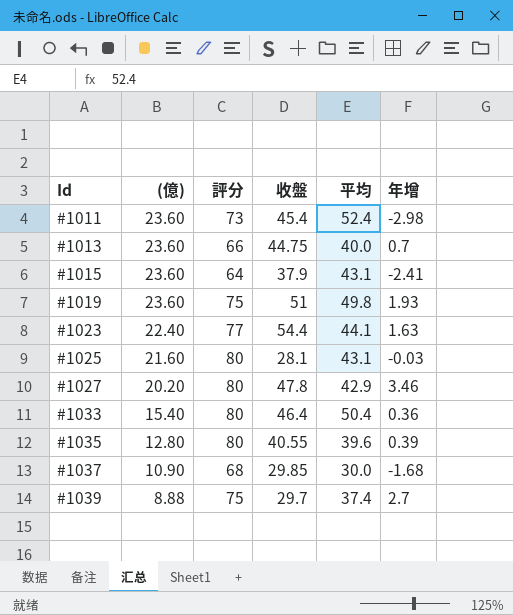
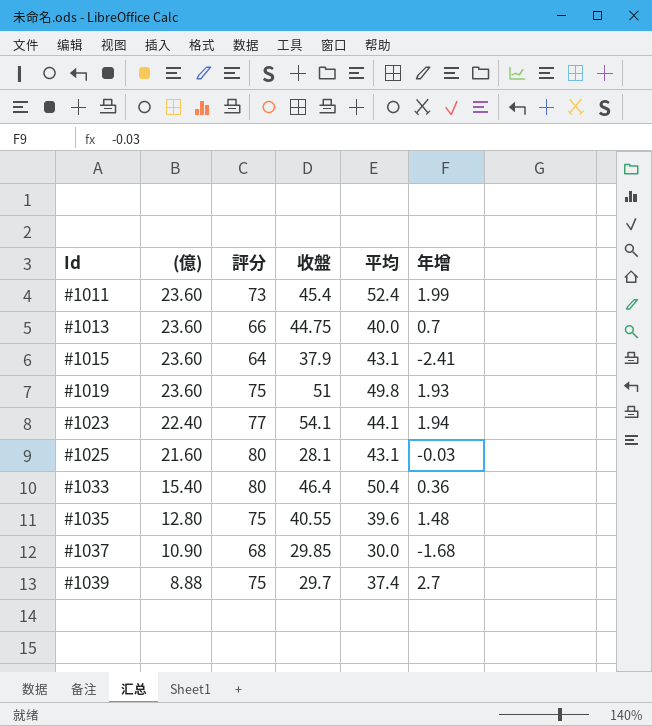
row #1027: 20.20 | 80 | 47.8 | 42.9 | 3.46 -> none
#1011 | 年增: -2.98 -> 1.99
#1023 | 收盤: 54.4 -> 54.1
#1023 | 年增: 1.63 -> 1.94
#1035 | 評分: 80 -> 75
#1035 | 年增: 0.39 -> 1.48

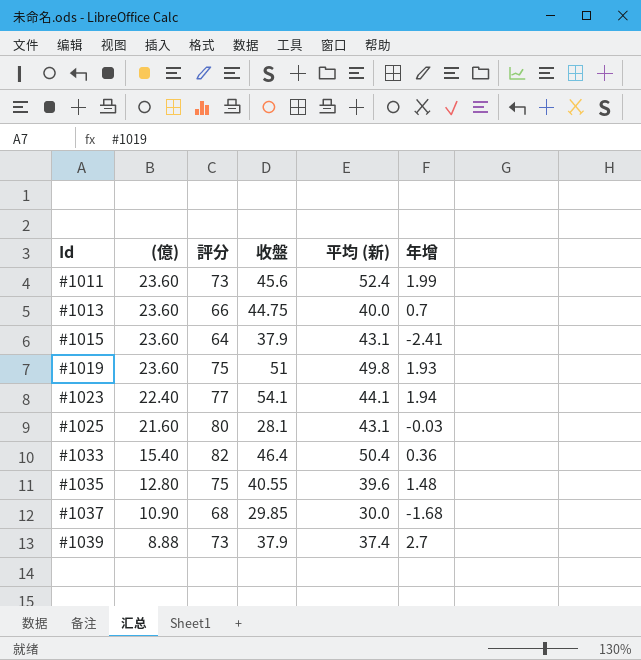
column name: 平均 -> 平均 (新)
#1011 | 收盤: 45.4 -> 45.6
#1033 | 評分: 80 -> 82
#1039 | 評分: 75 -> 73
#1039 | 收盤: 29.7 -> 37.9

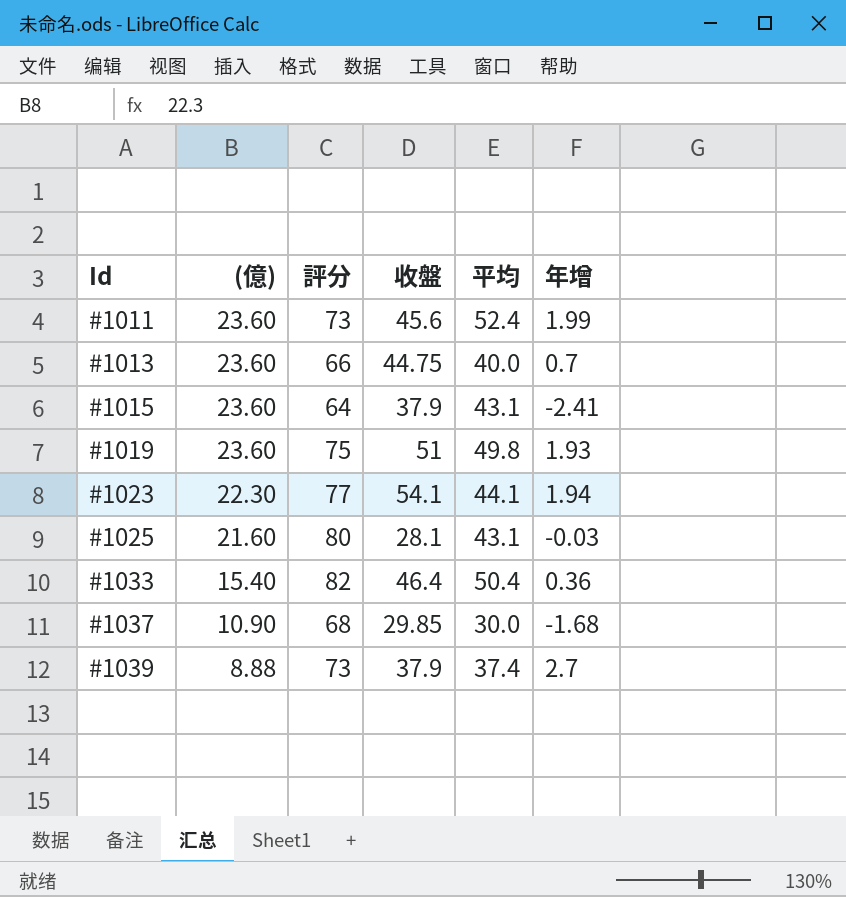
column name: 平均 (新) -> 平均
row #1035: 12.80 | 75 | 40.55 | 39.6 | 1.48 -> none
#1023 | (億): 22.40 -> 22.30

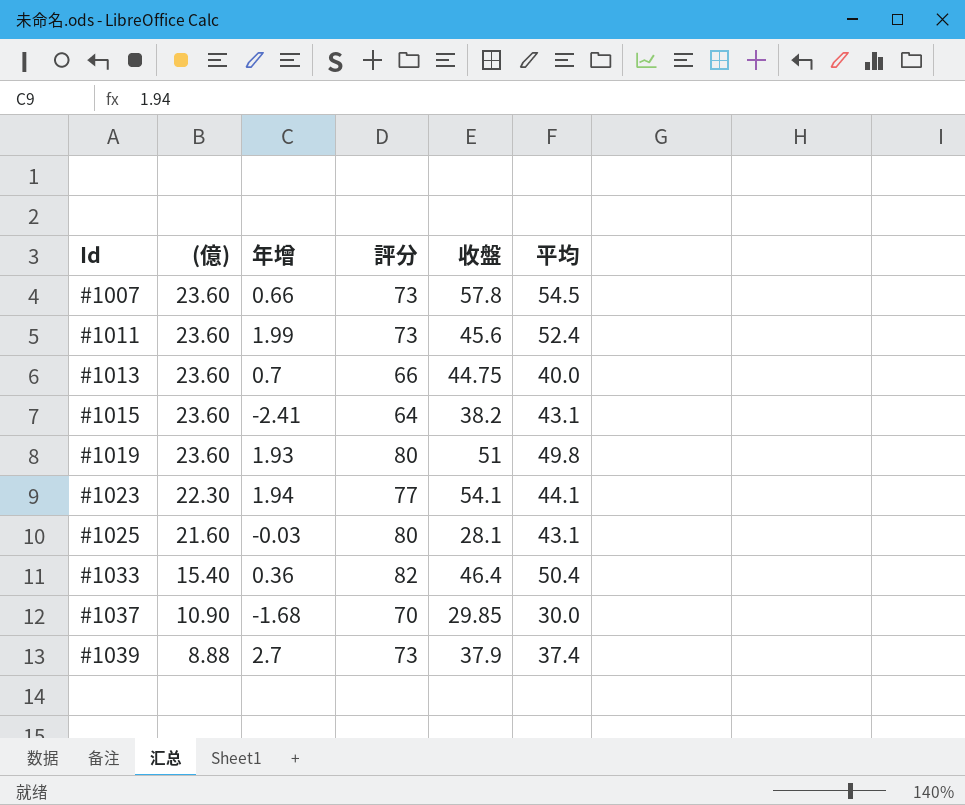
column 年增 | position: 6 -> 3
row #1007: none -> 23.60 | 0.66 | 73 | 57.8 | 54.5
#1015 | 收盤: 37.9 -> 38.2
#1019 | 評分: 75 -> 80
#1037 | 評分: 68 -> 70

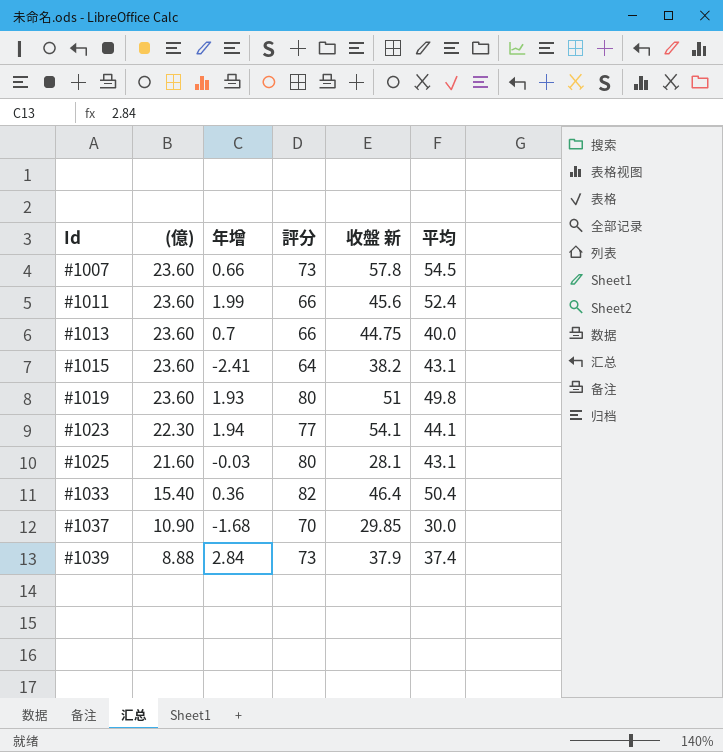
column name: 收盤 -> 收盤 新
#1011 | 評分: 73 -> 66
#1039 | 年增: 2.7 -> 2.84

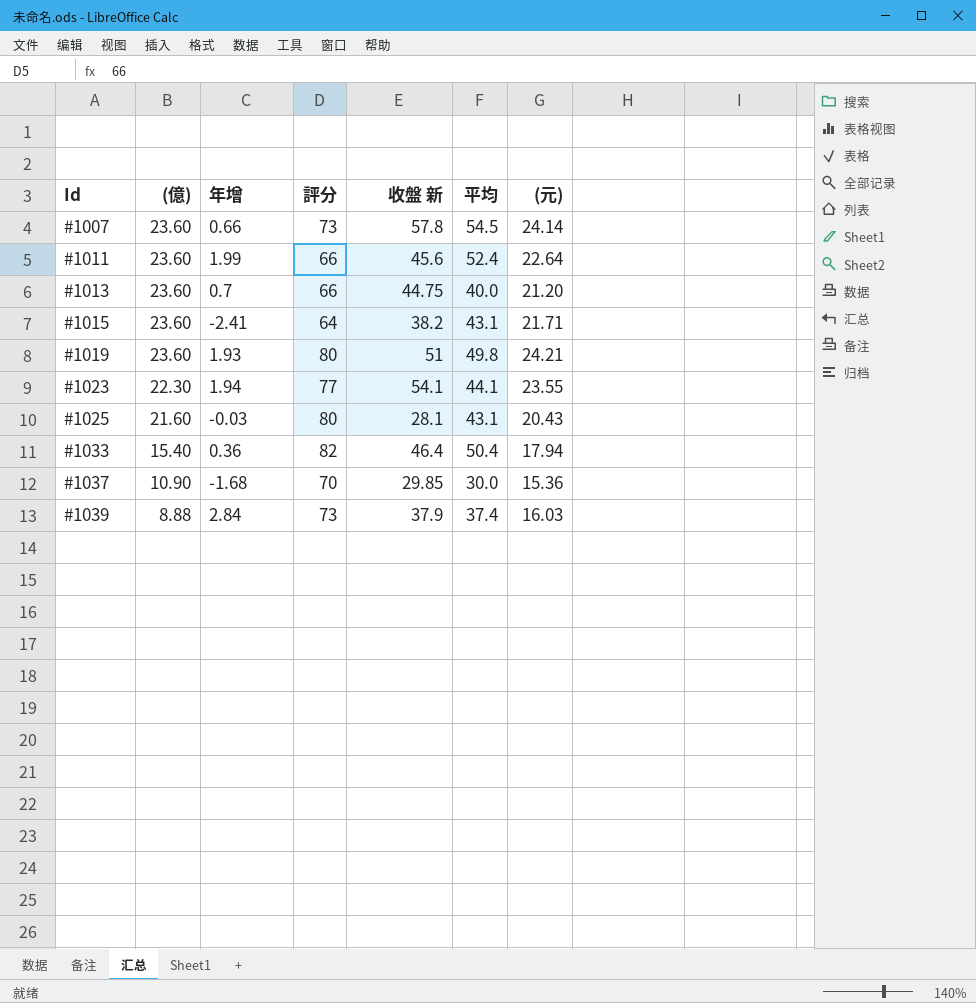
column (元) | position: none -> 7

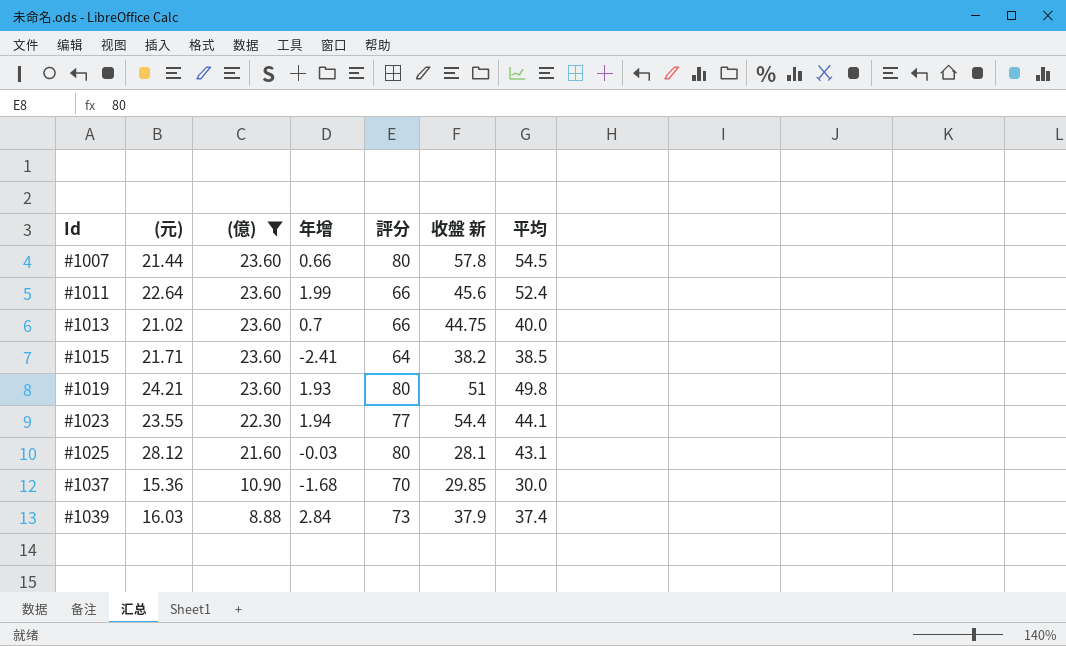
filter: none -> (億) != 15.40
column (元) | position: 7 -> 2
#1007 | (元): 24.14 -> 21.44
#1007 | 評分: 73 -> 80
#1013 | (元): 21.20 -> 21.02
#1015 | 平均: 43.1 -> 38.5
#1023 | 收盤 新: 54.1 -> 54.4
#1025 | (元): 20.43 -> 28.12

